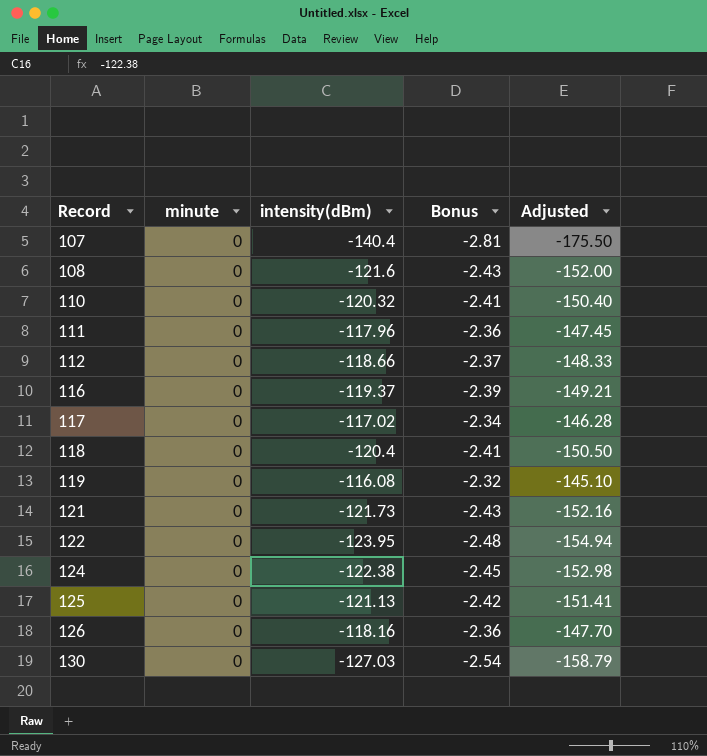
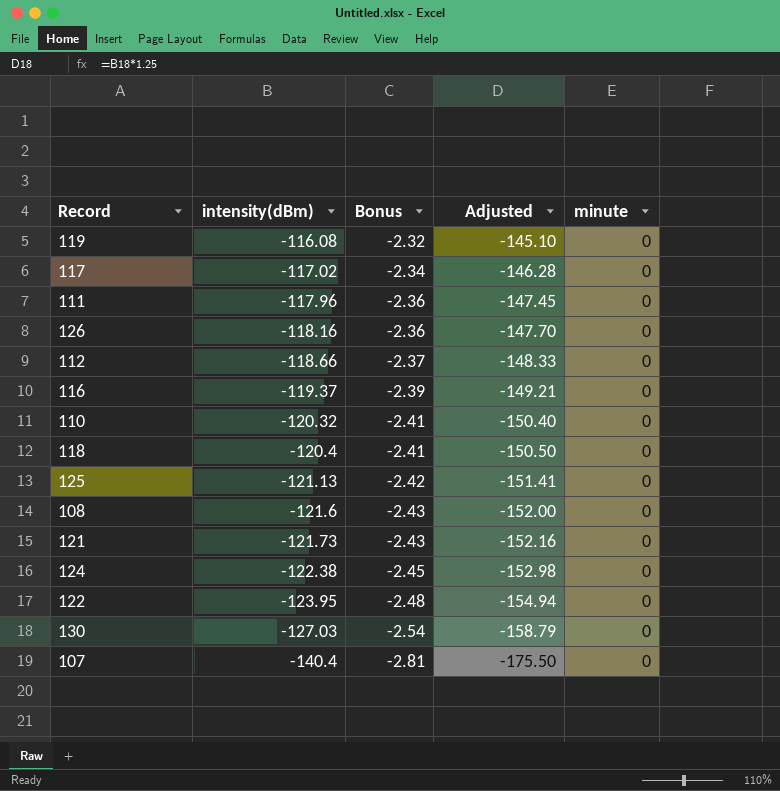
row order: Record ascending -> intensity(dBm) descending
column minute | position: 2 -> 5

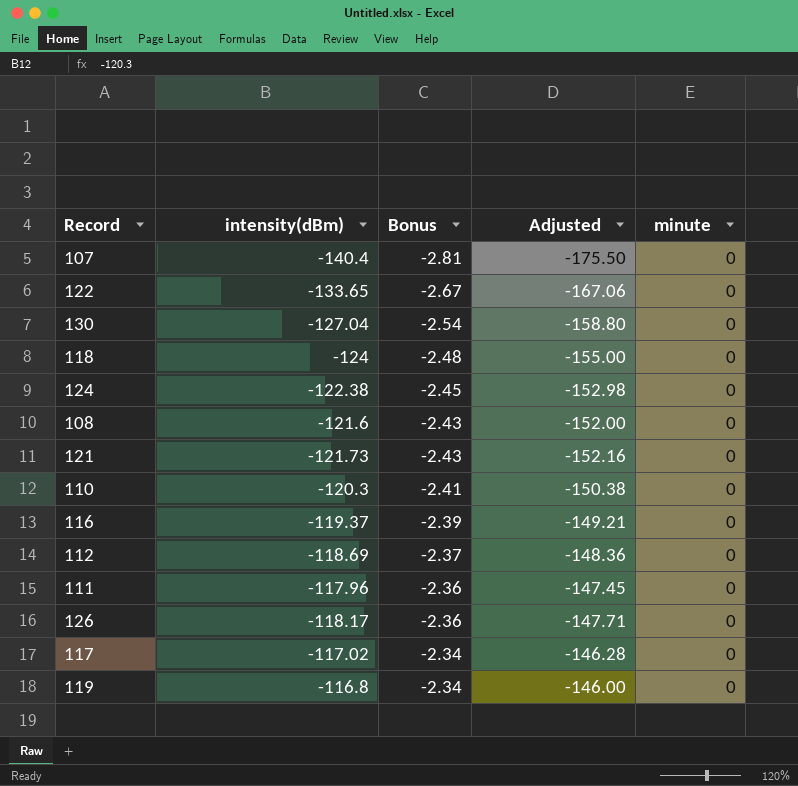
row order: intensity(dBm) descending -> Bonus ascending
row 125: -121.13 | -2.42 | -151.41 | 0 -> none
122 | intensity(dBm): -123.95 -> -133.65
122 | Bonus: -2.48 -> -2.67
122 | Adjusted: -154.94 -> -167.06
130 | intensity(dBm): -127.03 -> -127.04
130 | Adjusted: -158.79 -> -158.80
118 | intensity(dBm): -120.4 -> -124
118 | Bonus: -2.41 -> -2.48
118 | Adjusted: -150.50 -> -155.00
110 | intensity(dBm): -120.32 -> -120.3
110 | Adjusted: -150.40 -> -150.38
112 | intensity(dBm): -118.66 -> -118.69
112 | Adjusted: -148.33 -> -148.36
126 | intensity(dBm): -118.16 -> -118.17
126 | Adjusted: -147.70 -> -147.71
119 | intensity(dBm): -116.08 -> -116.8
119 | Bonus: -2.32 -> -2.34
119 | Adjusted: -145.10 -> -146.00

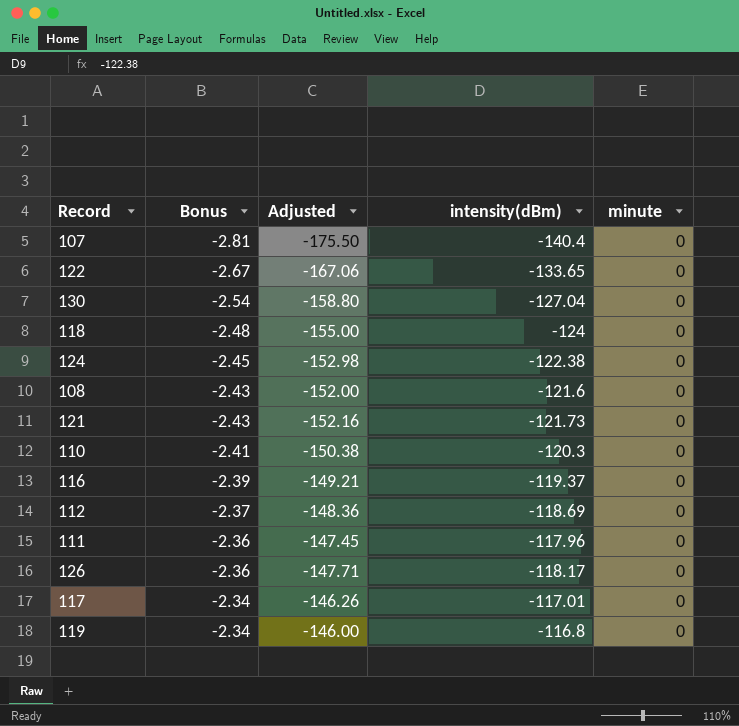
column intensity(dBm) | position: 2 -> 4
117 | Adjusted: -146.28 -> -146.26
117 | intensity(dBm): -117.02 -> -117.01

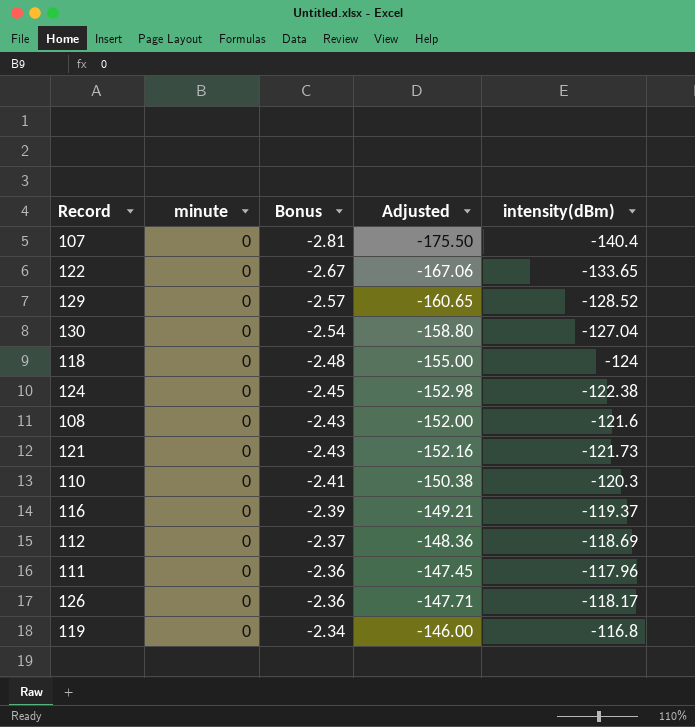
column minute | position: 5 -> 2
row 117: -2.34 | -146.26 | -117.01 | 0 -> none
row 129: none -> 0 | -2.57 | -160.65 | -128.52

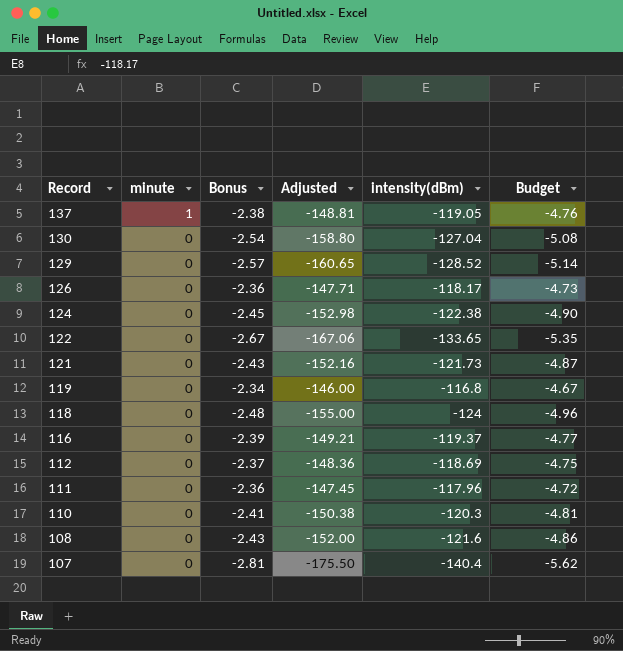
row order: Bonus ascending -> Record descending
column Budget | formula: none -> [intensity(dBm)] * 0.04
row 137: none -> 1 | -2.38 | -148.81 | -119.05 | -4.76

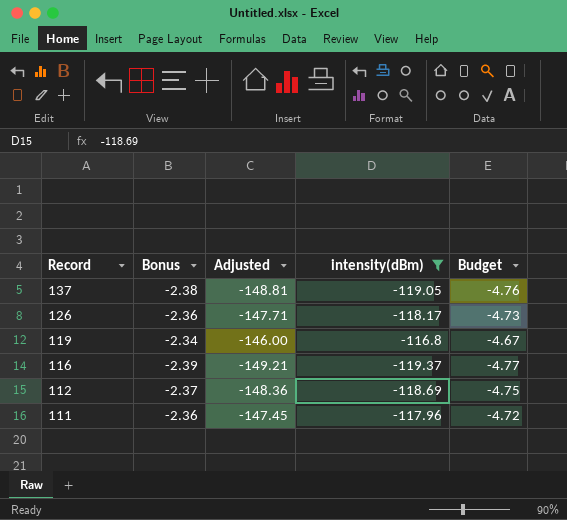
filter: none -> intensity(dBm) >= -119.37
column minute | position: 2 -> none

